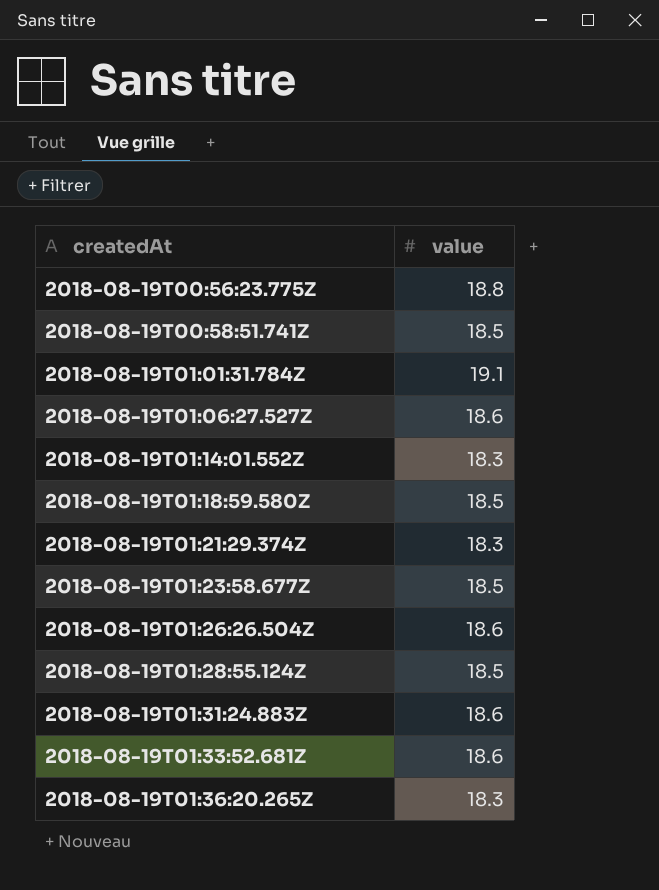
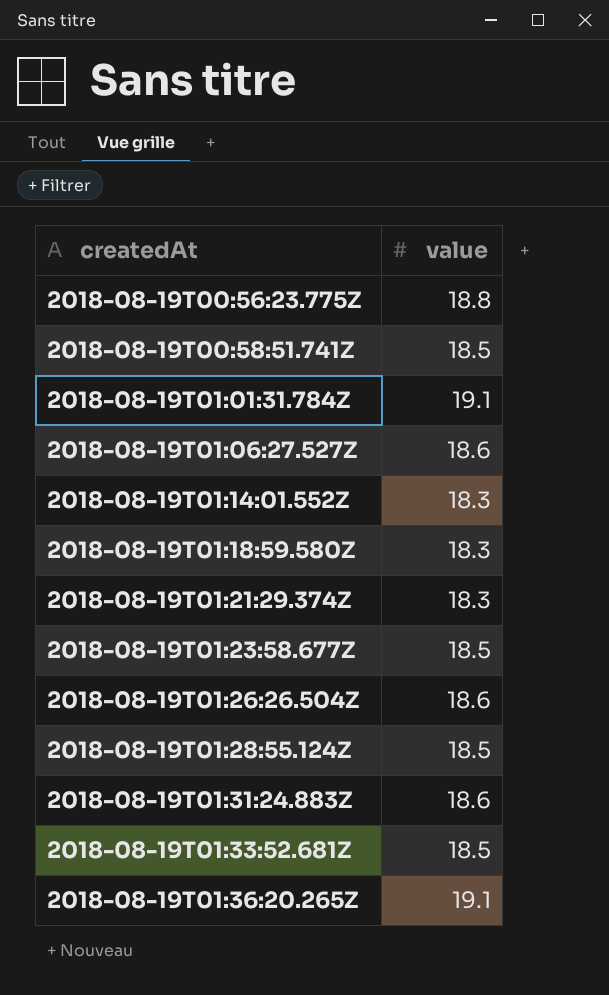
2018-08-19T01:18:59.580Z | value: 18.5 -> 18.3
2018-08-19T01:33:52.681Z | value: 18.6 -> 18.5
2018-08-19T01:36:20.265Z | value: 18.3 -> 19.1

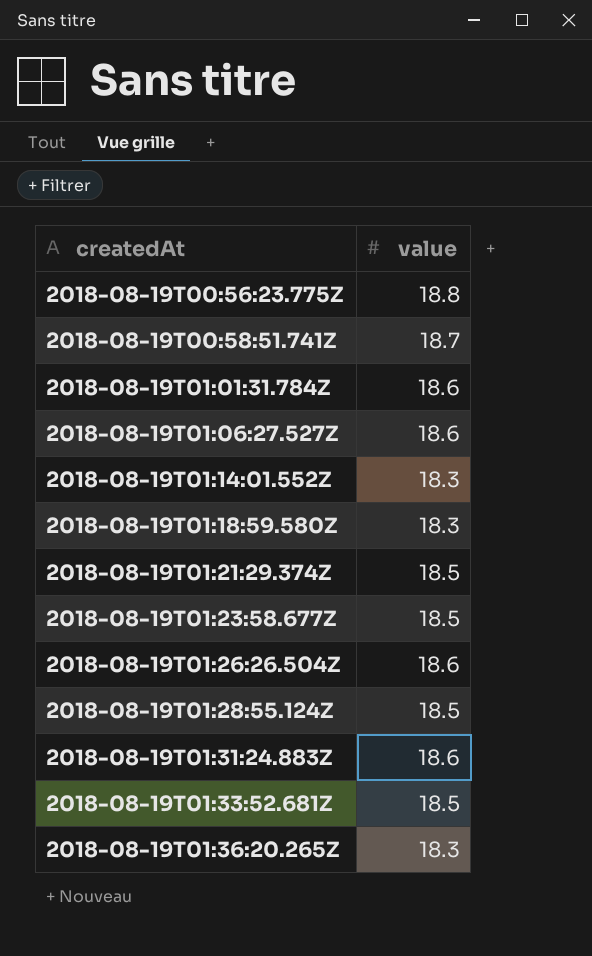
2018-08-19T00:58:51.741Z | value: 18.5 -> 18.7
2018-08-19T01:01:31.784Z | value: 19.1 -> 18.6
2018-08-19T01:21:29.374Z | value: 18.3 -> 18.5
2018-08-19T01:36:20.265Z | value: 19.1 -> 18.3

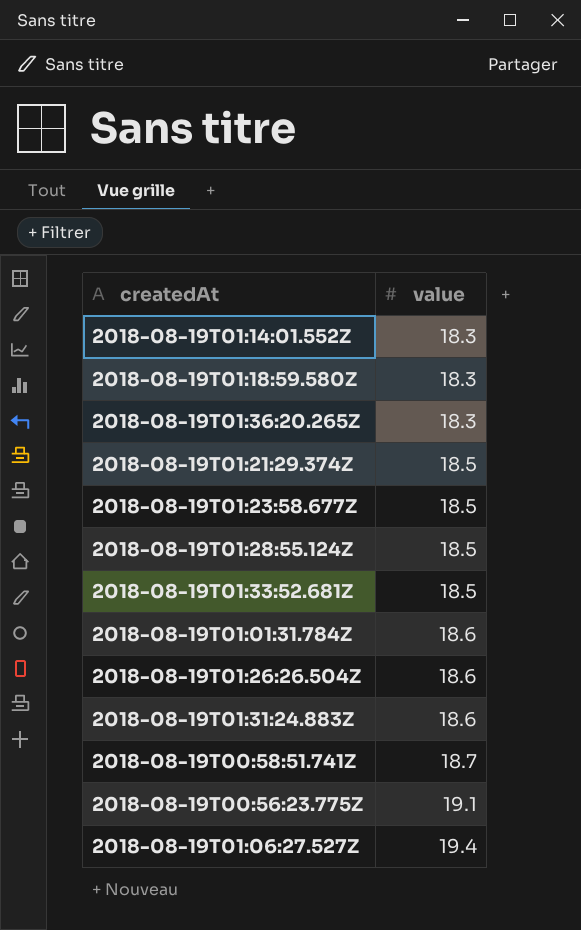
row order: createdAt ascending -> value ascending
2018-08-19T00:56:23.775Z | value: 18.8 -> 19.1
2018-08-19T01:06:27.527Z | value: 18.6 -> 19.4

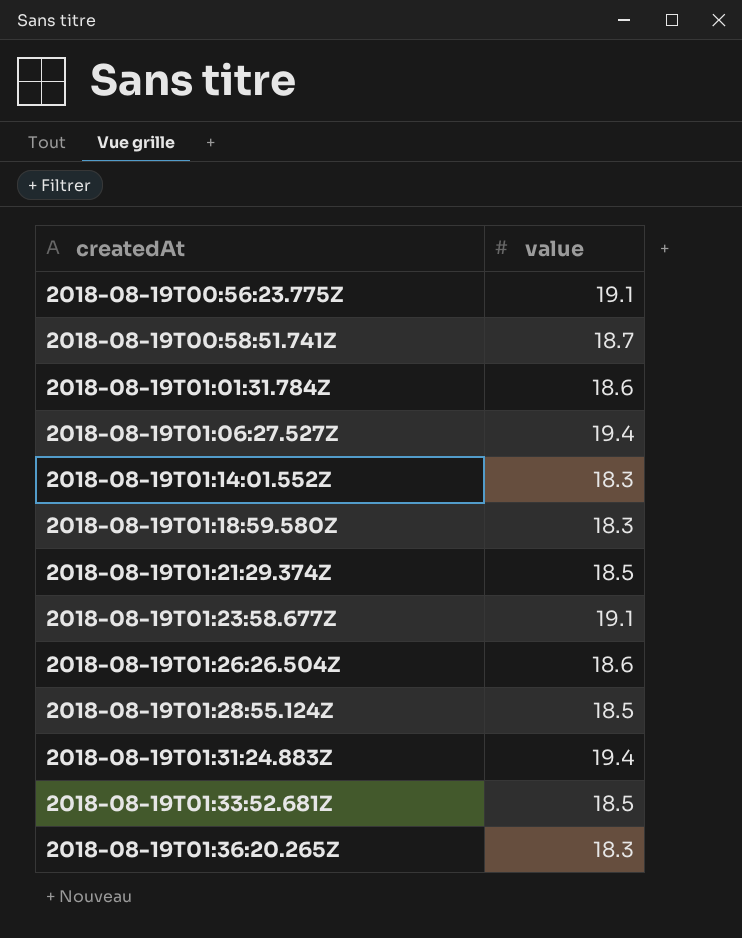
row order: value ascending -> createdAt ascending
2018-08-19T01:23:58.677Z | value: 18.5 -> 19.1
2018-08-19T01:31:24.883Z | value: 18.6 -> 19.4

